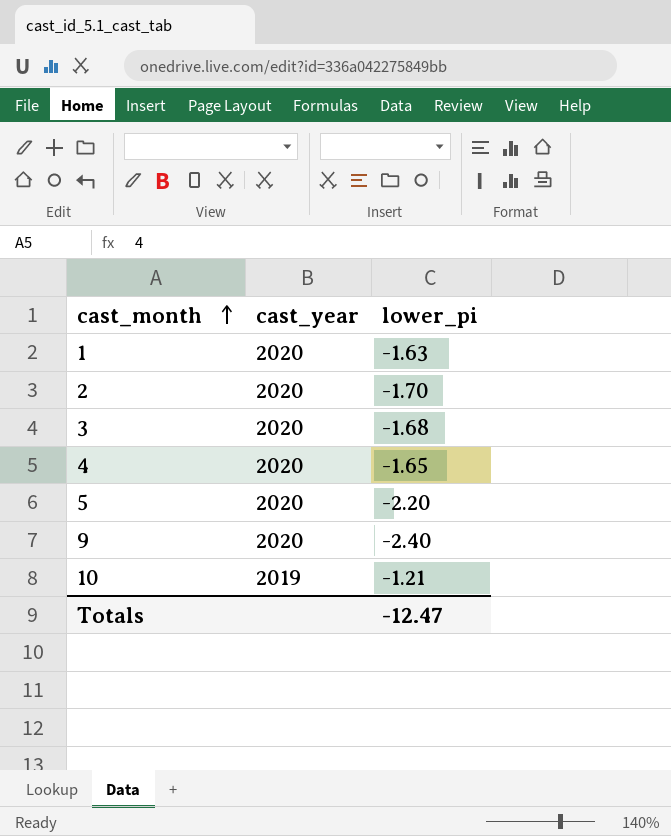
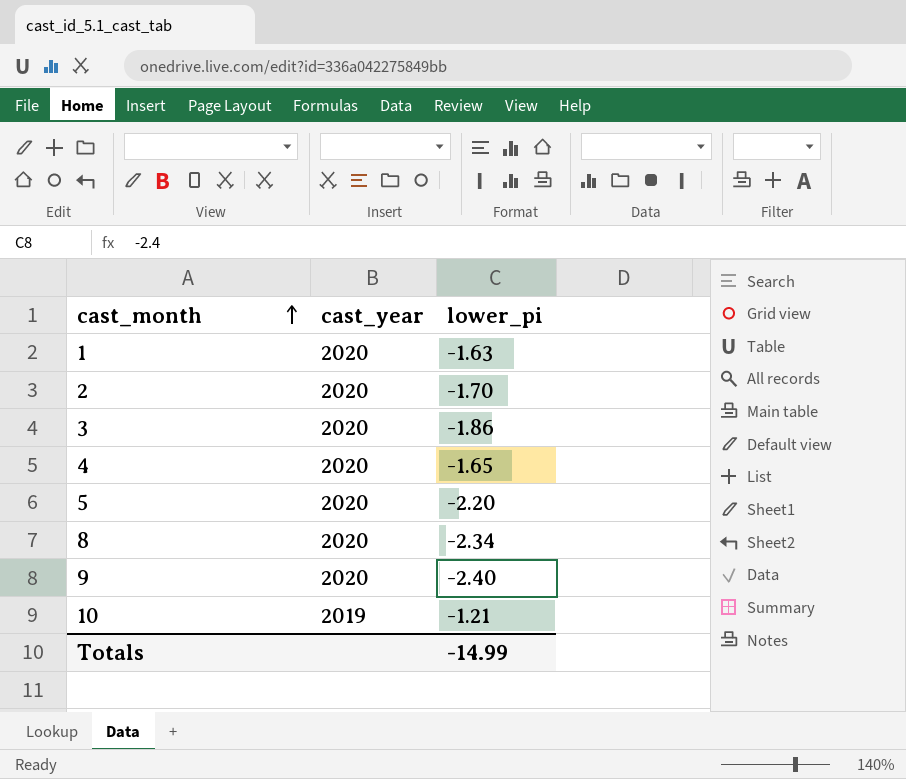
3 | lower_pi: -1.68 -> -1.86
row 8: none -> 2020 | -2.34
Totals | lower_pi: -12.47 -> -14.99

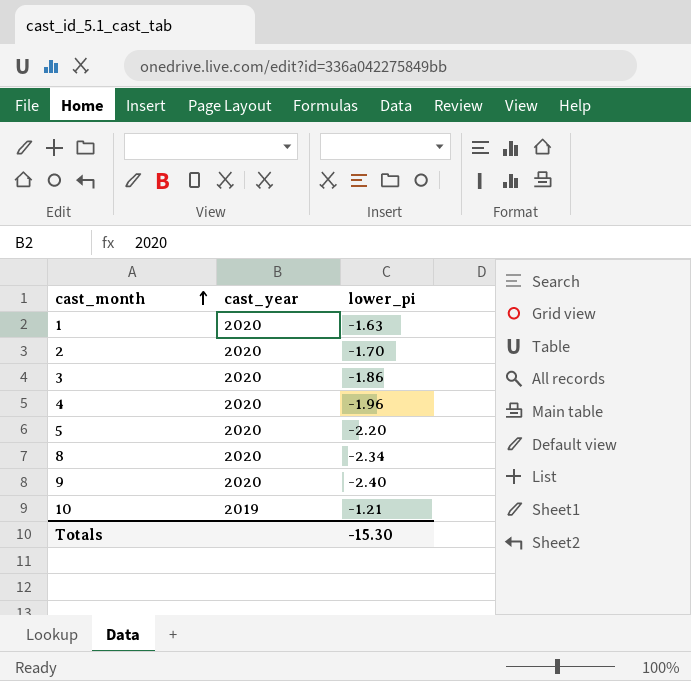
4 | lower_pi: -1.65 -> -1.96
Totals | lower_pi: -14.99 -> -15.30

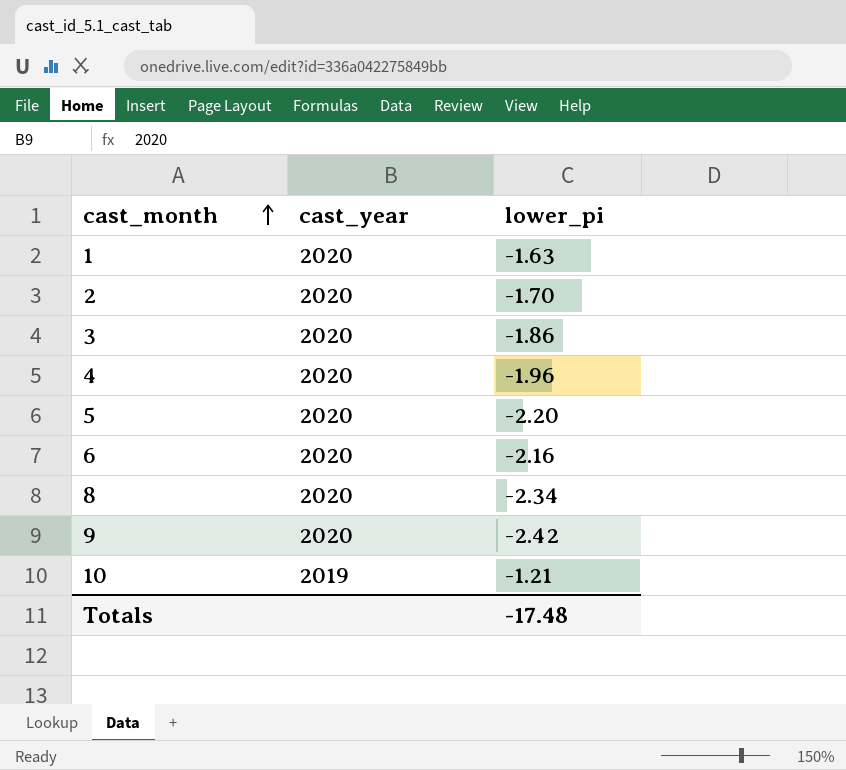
row 6: none -> 2020 | -2.16
9 | lower_pi: -2.40 -> -2.42
Totals | lower_pi: -15.30 -> -17.48

